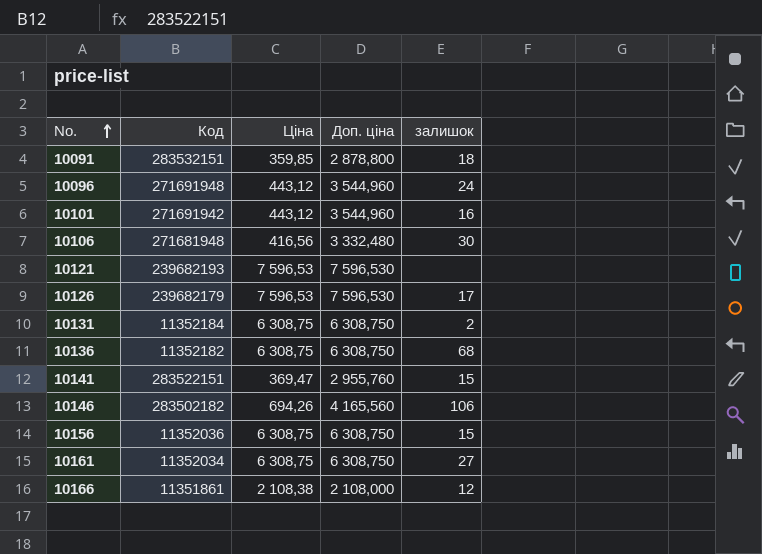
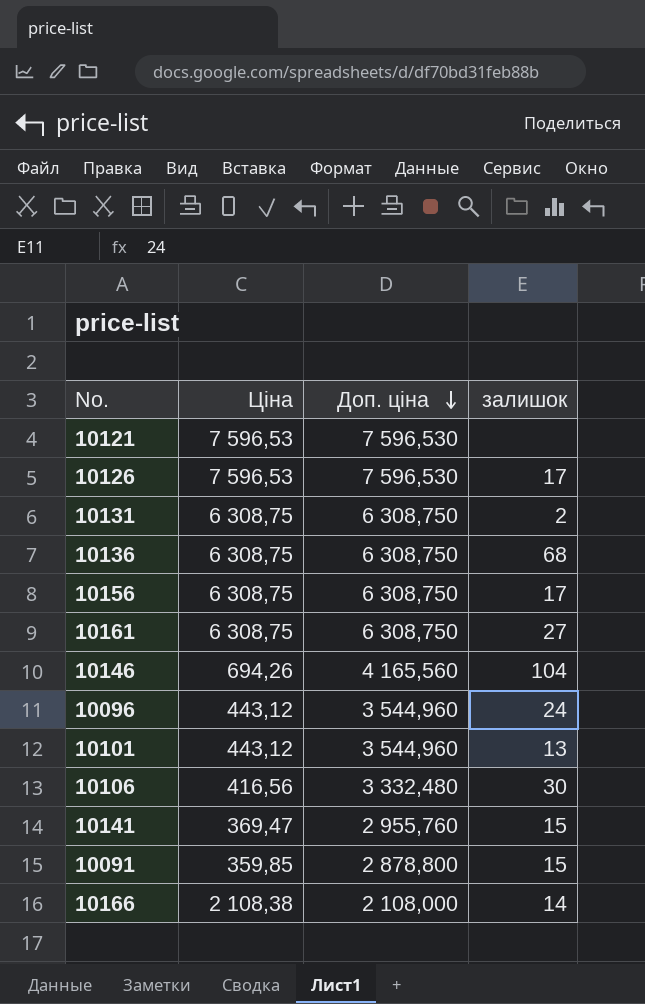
row order: No. ascending -> Доп. ціна descending
column Код | position: 2 -> none
10156 | залишок: 15 -> 17
10146 | залишок: 106 -> 104
10101 | залишок: 16 -> 13
10091 | залишок: 18 -> 15
10166 | залишок: 12 -> 14

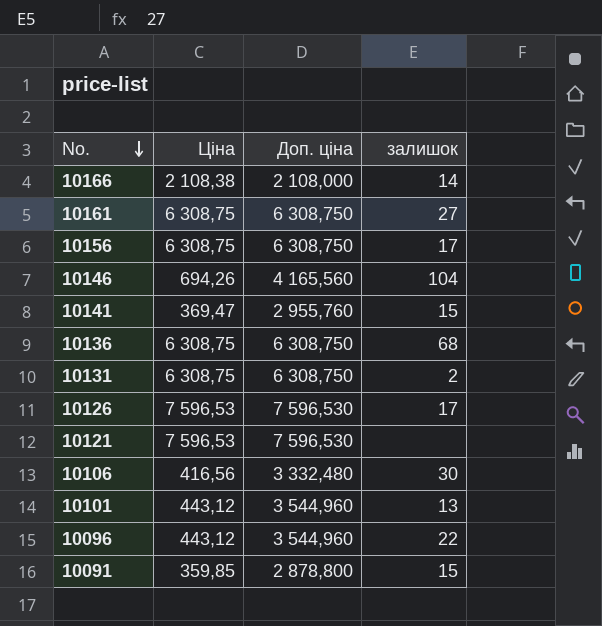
row order: Доп. ціна descending -> No. descending
10096 | залишок: 24 -> 22

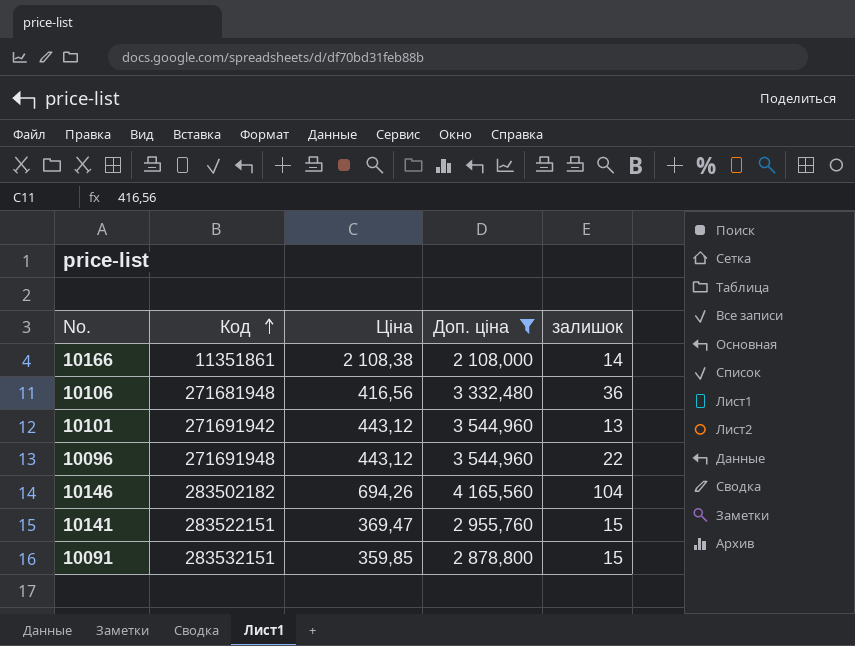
filter: none -> Доп. ціна <= 4 165,560
row order: No. descending -> Код ascending
column Код | position: none -> 2
10106 | залишок: 30 -> 36

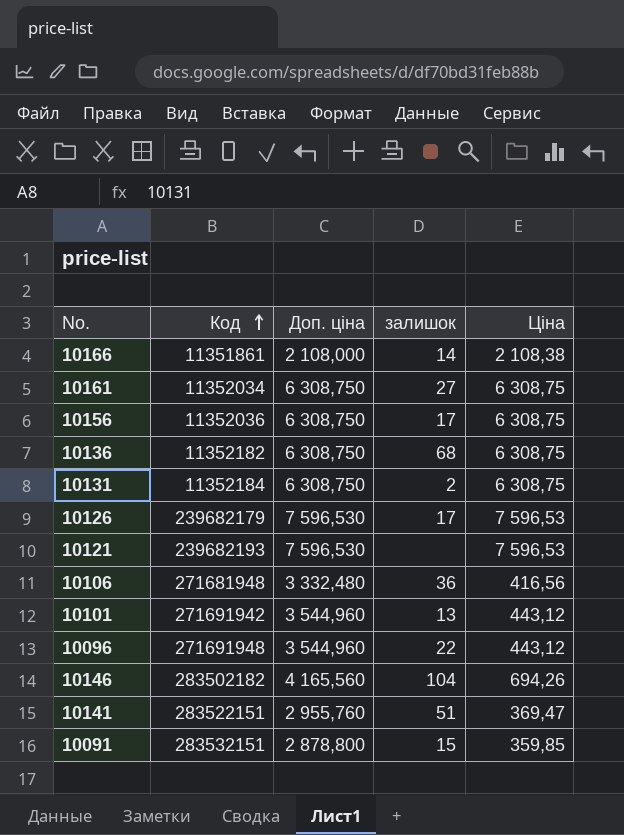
filter: Доп. ціна <= 4 165,560 -> none
column Ціна | position: 3 -> 5
10141 | залишок: 15 -> 51

